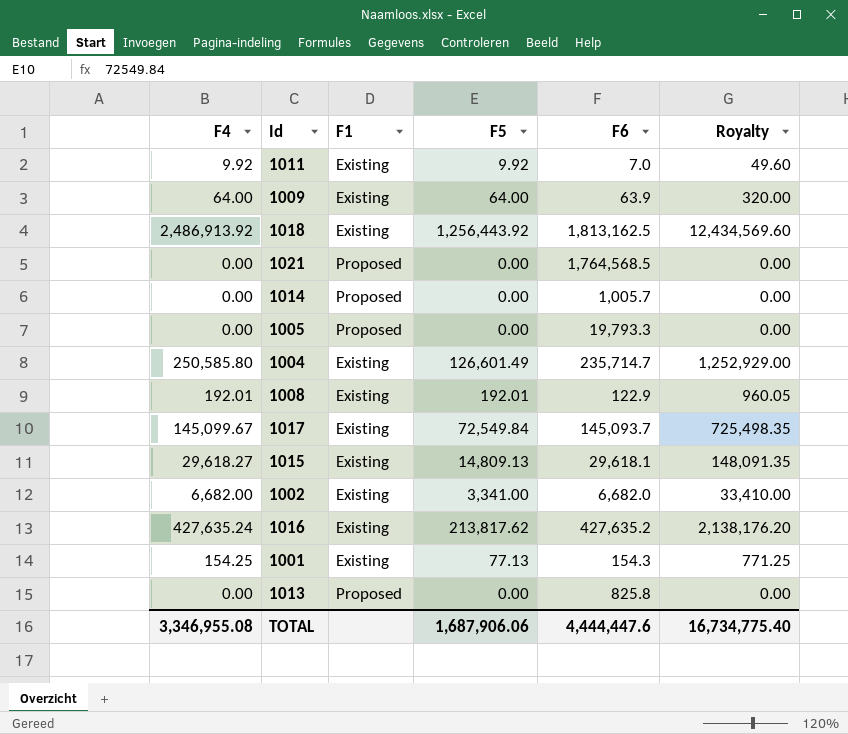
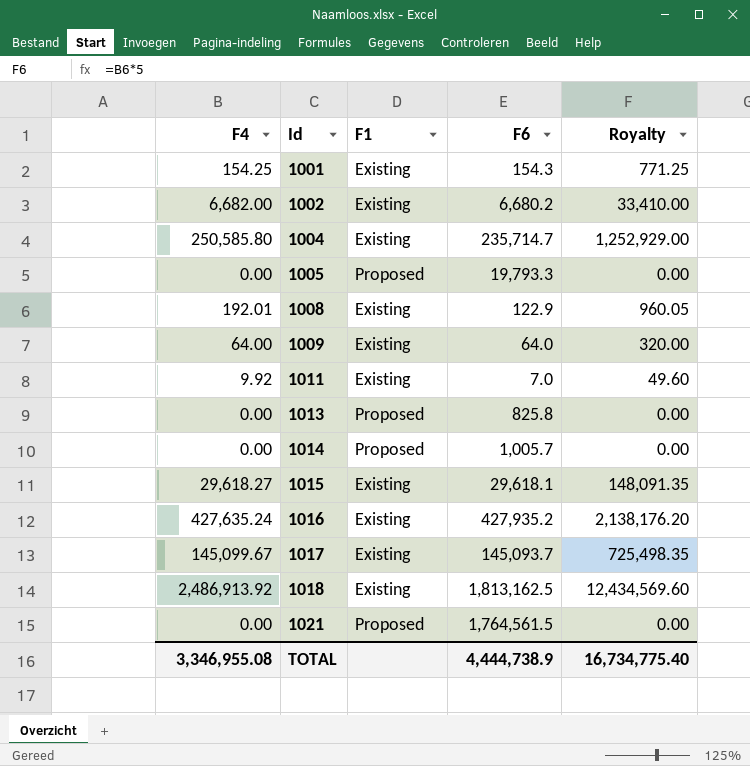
row order: none -> Id ascending
column F5 | position: 4 -> none
1002 | F6: 6,682.0 -> 6,680.2
1009 | F6: 63.9 -> 64.0
1016 | F6: 427,635.2 -> 427,935.2
1021 | F6: 1,764,568.5 -> 1,764,561.5
TOTAL | F6: 4,444,447.6 -> 4,444,738.9

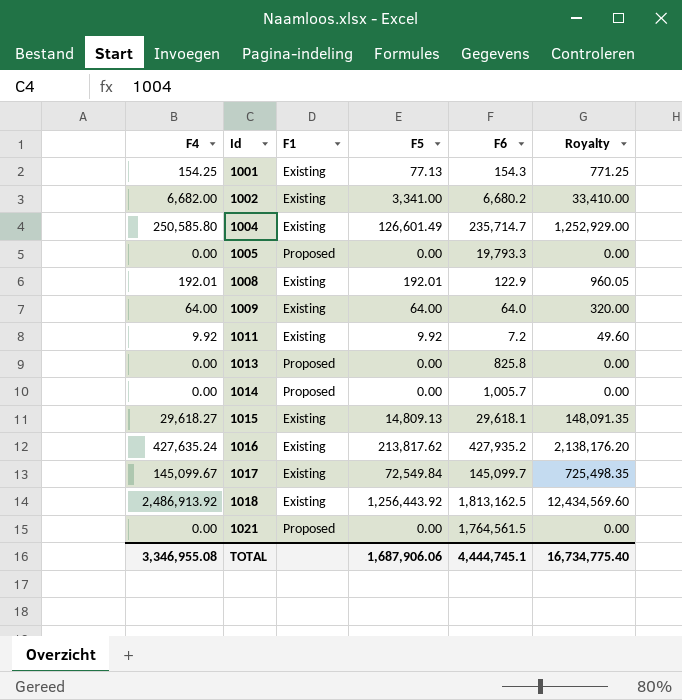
column F5 | position: none -> 4
1011 | F6: 7.0 -> 7.2
1017 | F6: 145,093.7 -> 145,099.7
TOTAL | F6: 4,444,738.9 -> 4,444,745.1

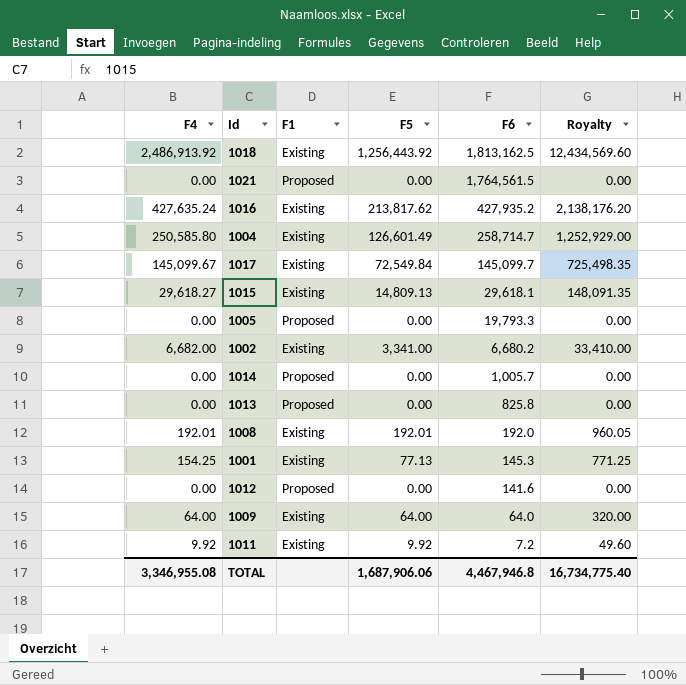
row order: Id ascending -> F6 descending
1004 | F6: 235,714.7 -> 258,714.7
1008 | F6: 122.9 -> 192.0
1001 | F6: 154.3 -> 145.3
row 1012: none -> 0.00 | Proposed | 0.00 | 141.6 | 0.00
TOTAL | F6: 4,444,745.1 -> 4,467,946.8

